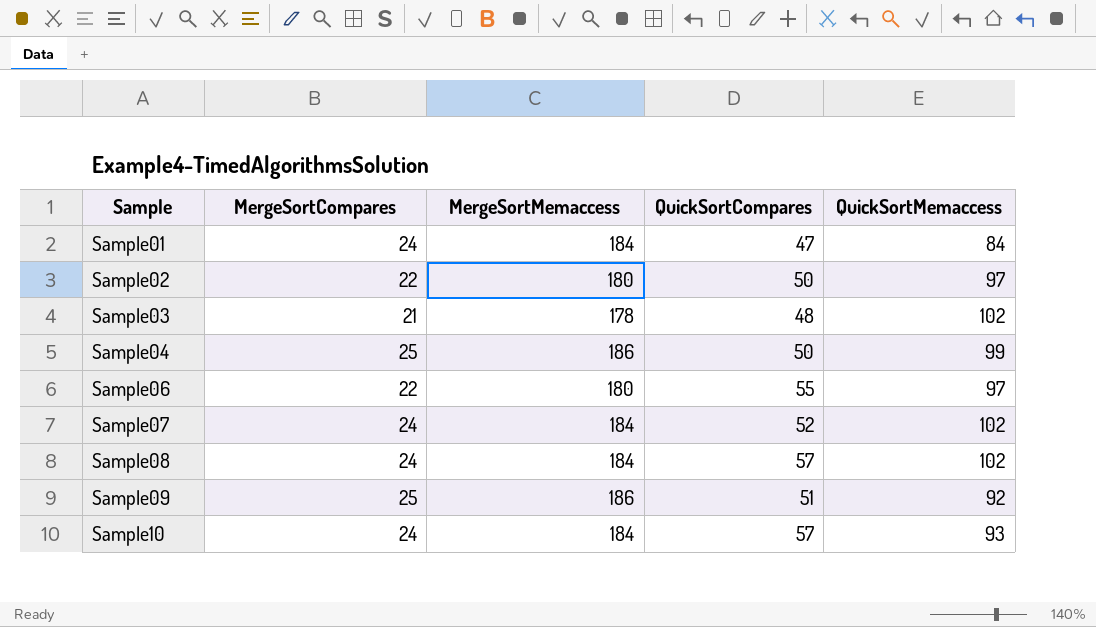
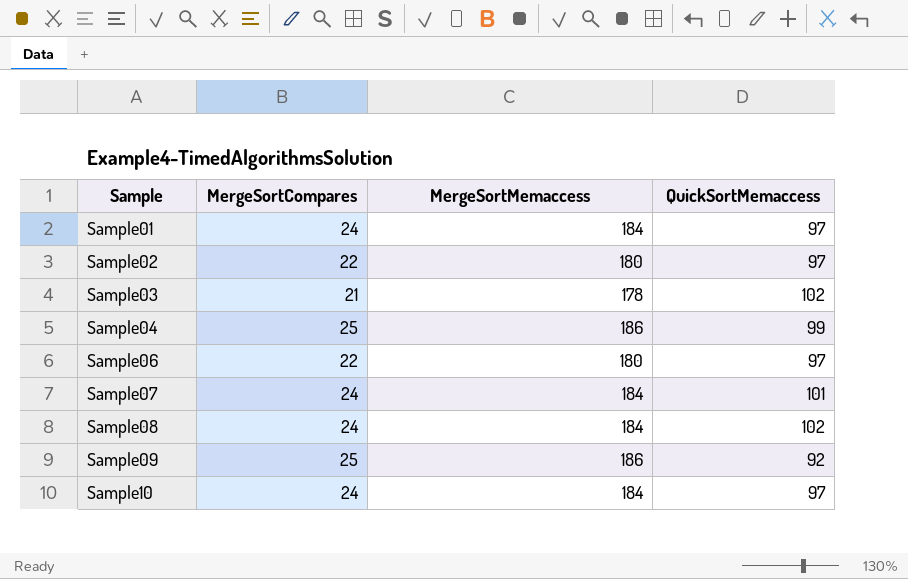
column QuickSortCompares | position: 4 -> none
Sample01 | QuickSortMemaccess: 84 -> 97
Sample07 | QuickSortMemaccess: 102 -> 101
Sample10 | QuickSortMemaccess: 93 -> 97

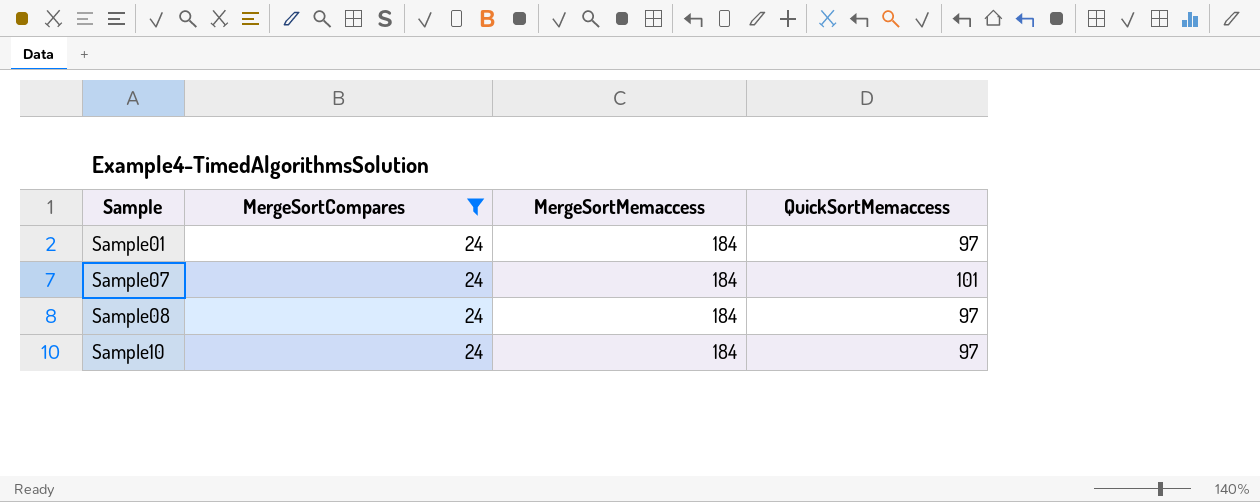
filter: none -> MergeSortCompares = 24
Sample08 | QuickSortMemaccess: 102 -> 97

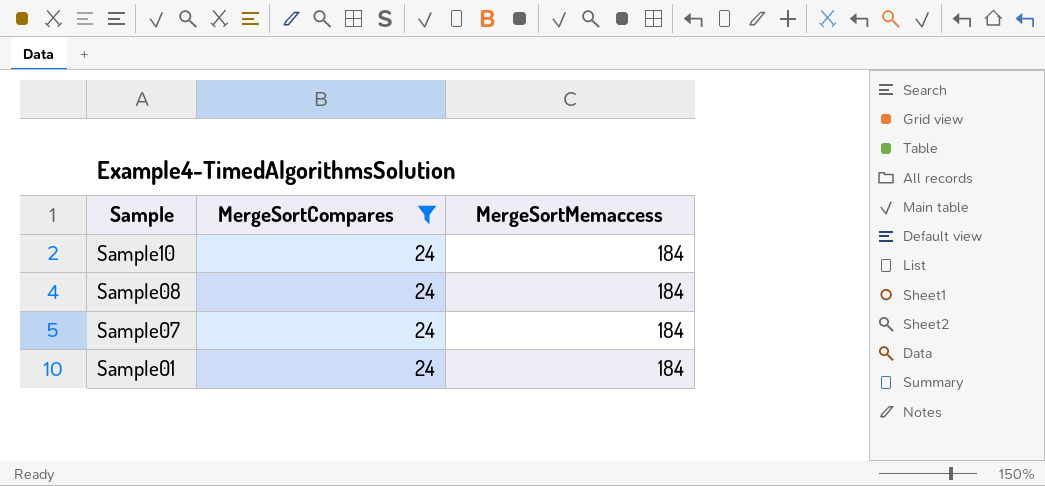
row order: Sample ascending -> Sample descending
column QuickSortMemaccess | position: 4 -> none

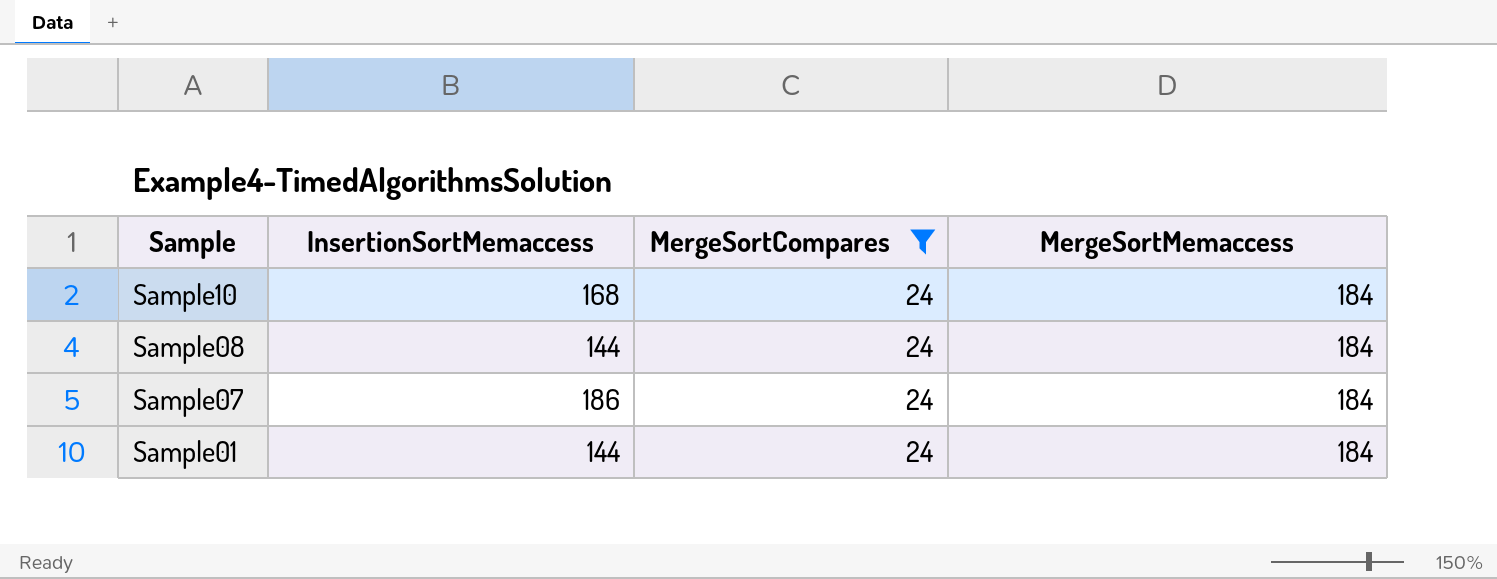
column InsertionSortMemaccess | position: none -> 2

